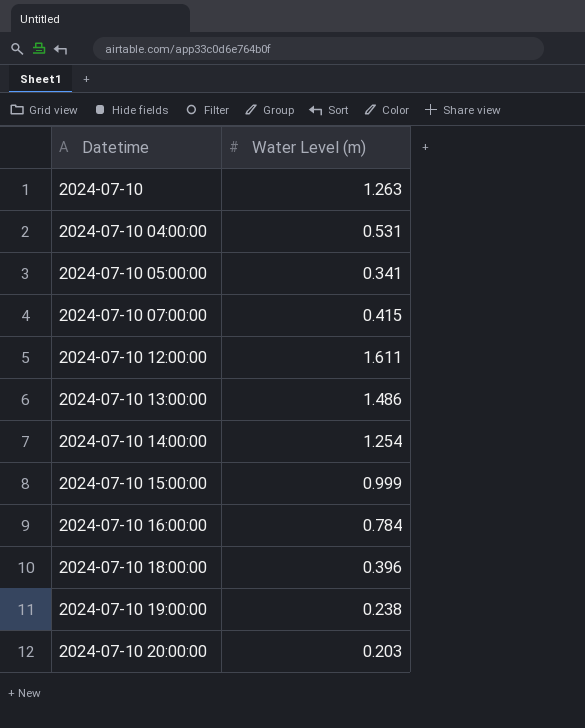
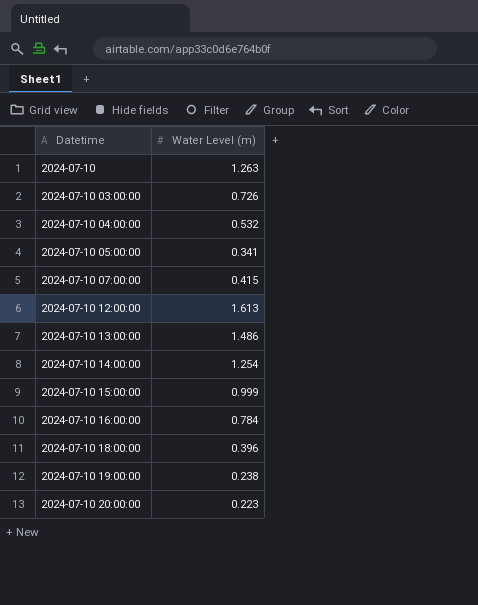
row 2024-07-10 03:00:00: none -> 0.726
2024-07-10 04:00:00 | Water Level (m): 0.531 -> 0.532
2024-07-10 12:00:00 | Water Level (m): 1.611 -> 1.613
2024-07-10 20:00:00 | Water Level (m): 0.203 -> 0.223

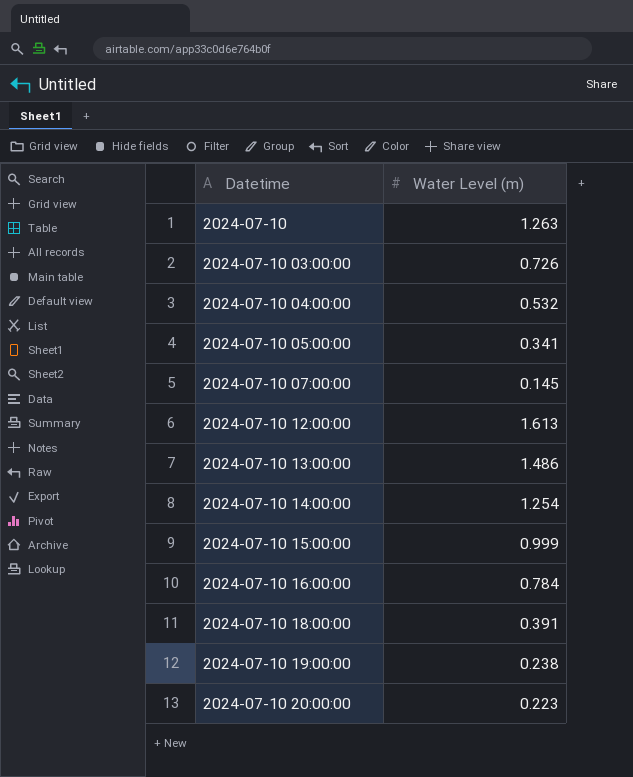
2024-07-10 07:00:00 | Water Level (m): 0.415 -> 0.145
2024-07-10 18:00:00 | Water Level (m): 0.396 -> 0.391

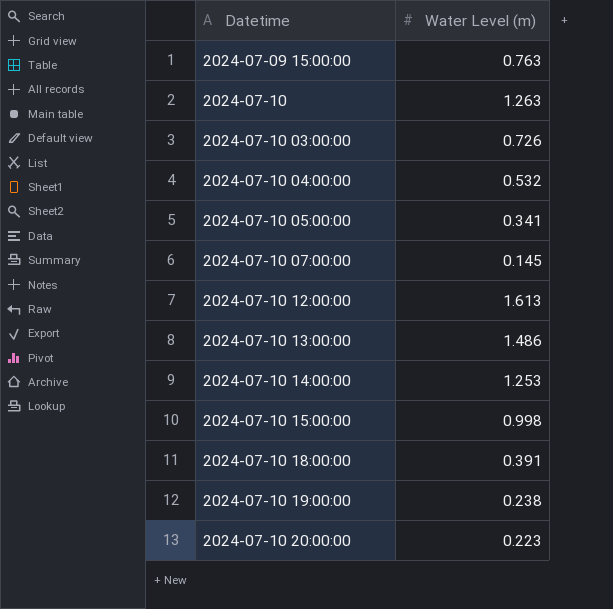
row 2024-07-10 16:00:00: 0.784 -> none
row 2024-07-09 15:00:00: none -> 0.763
2024-07-10 14:00:00 | Water Level (m): 1.254 -> 1.253
2024-07-10 15:00:00 | Water Level (m): 0.999 -> 0.998

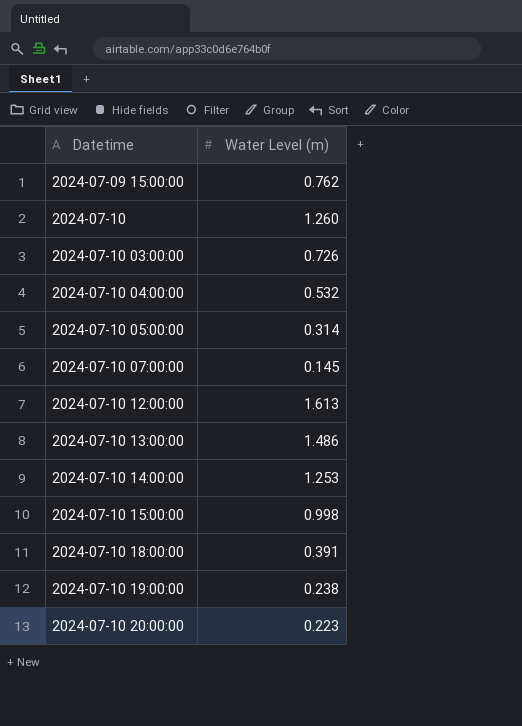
2024-07-09 15:00:00 | Water Level (m): 0.763 -> 0.762
2024-07-10 | Water Level (m): 1.263 -> 1.260
2024-07-10 05:00:00 | Water Level (m): 0.341 -> 0.314

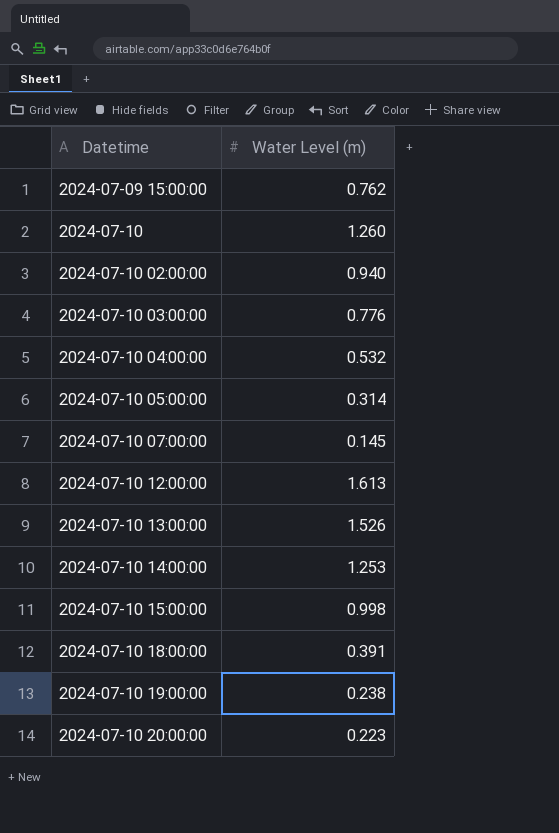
row 2024-07-10 02:00:00: none -> 0.940
2024-07-10 03:00:00 | Water Level (m): 0.726 -> 0.776
2024-07-10 13:00:00 | Water Level (m): 1.486 -> 1.526

